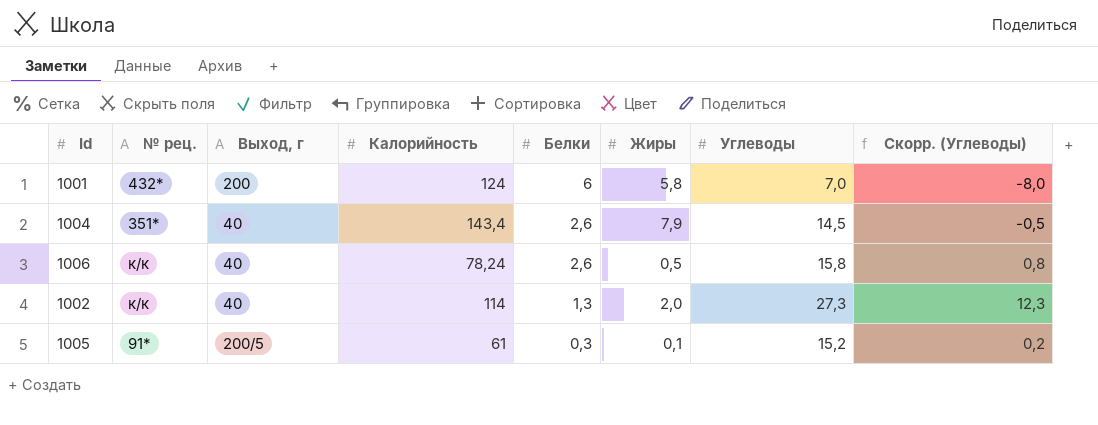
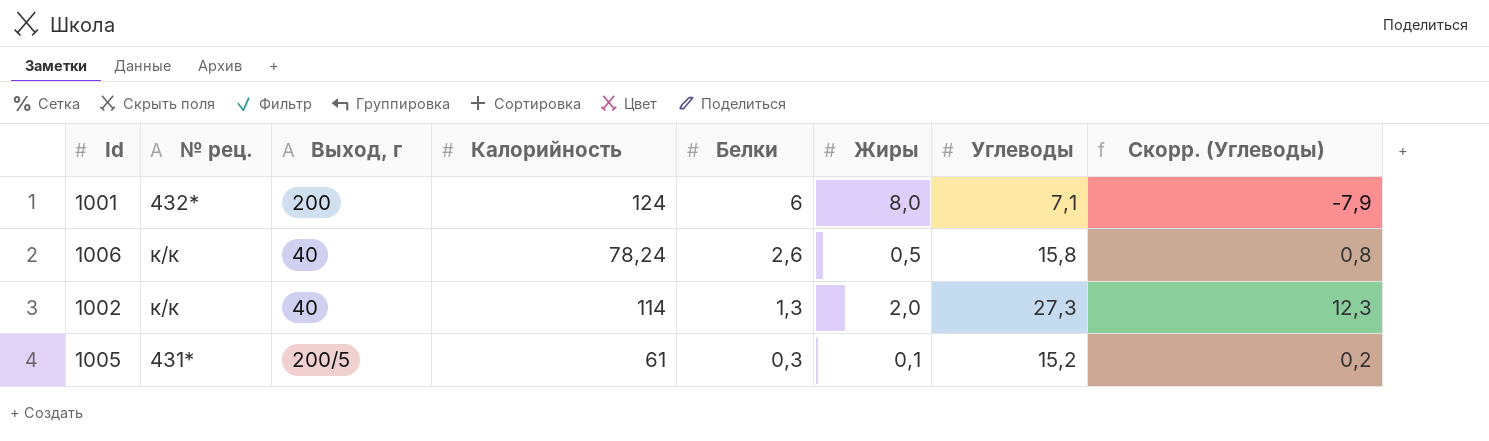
row 1004: 351* | 40 | 143,4 | 2,6 | 7,9 | 14,5 | -0,5 -> none
1001 | Жиры: 5,8 -> 8,0
1001 | Углеводы: 7,0 -> 7,1
1001 | Скорр. (Углеводы): -8,0 -> -7,9
1005 | № рец.: 91* -> 431*

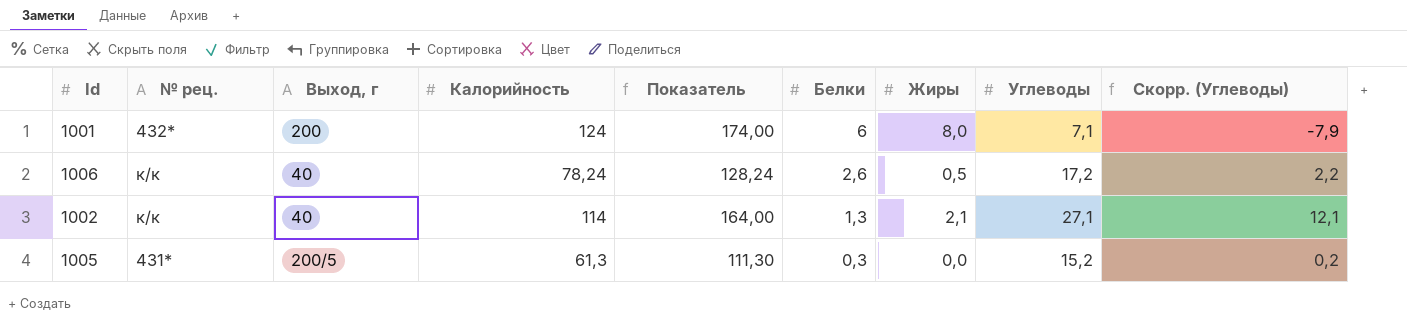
column Показатель | formula: none -> [Калорийность] + 50
1006 | Углеводы: 15,8 -> 17,2
1006 | Скорр. (Углеводы): 0,8 -> 2,2
1002 | Жиры: 2,0 -> 2,1
1002 | Углеводы: 27,3 -> 27,1
1002 | Скорр. (Углеводы): 12,3 -> 12,1
1005 | Калорийность: 61 -> 61,3
1005 | Жиры: 0,1 -> 0,0

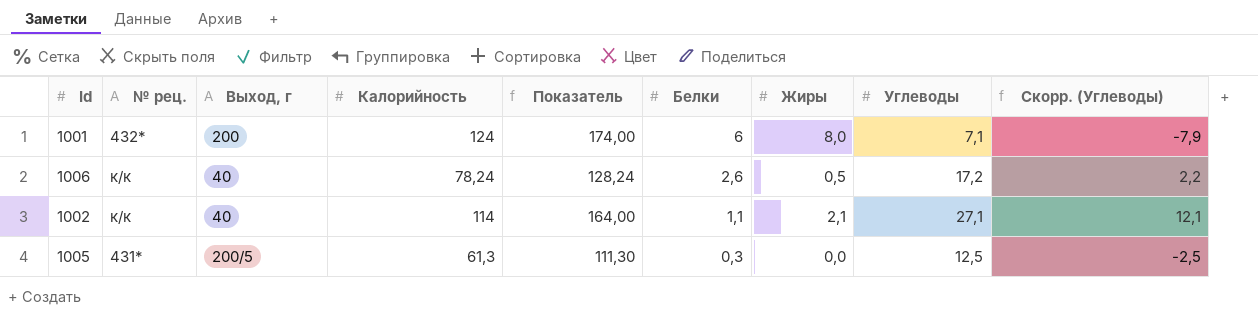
1002 | Белки: 1,3 -> 1,1
1005 | Углеводы: 15,2 -> 12,5
1005 | Скорр. (Углеводы): 0,2 -> -2,5

